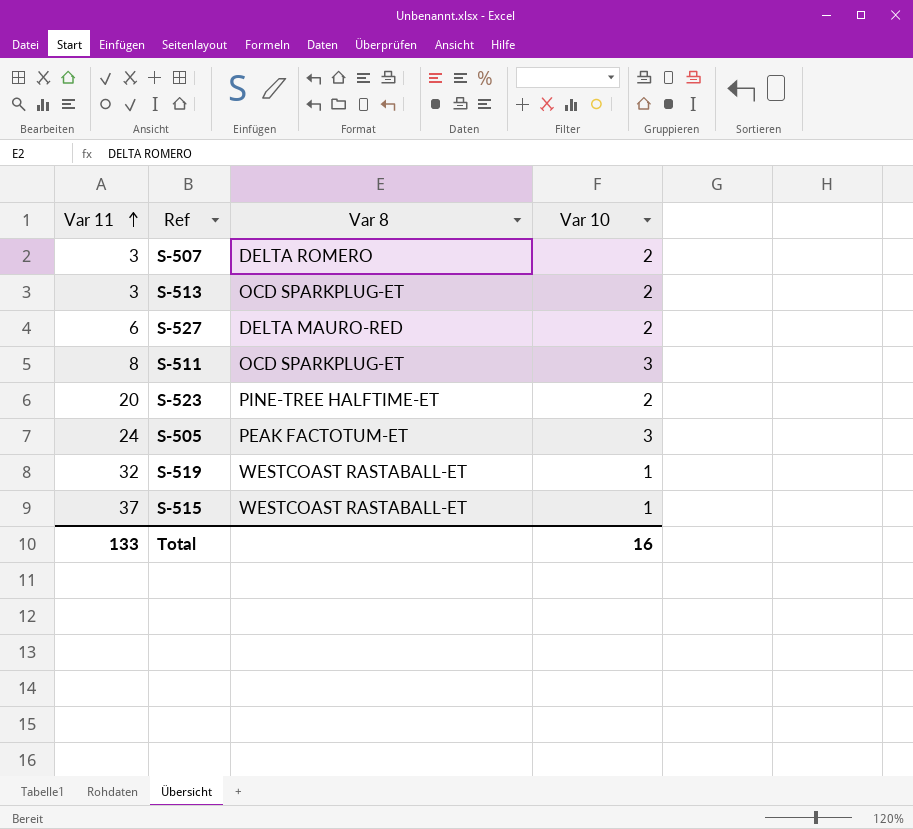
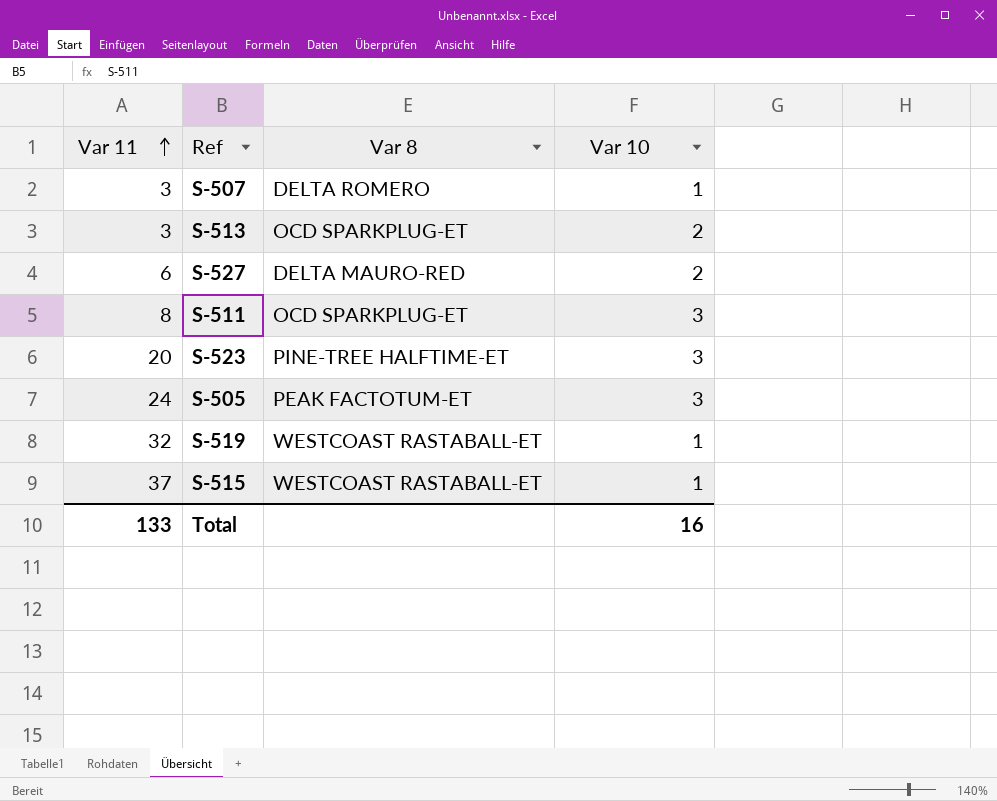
S-507 | Var 10: 2 -> 1
S-523 | Var 10: 2 -> 3

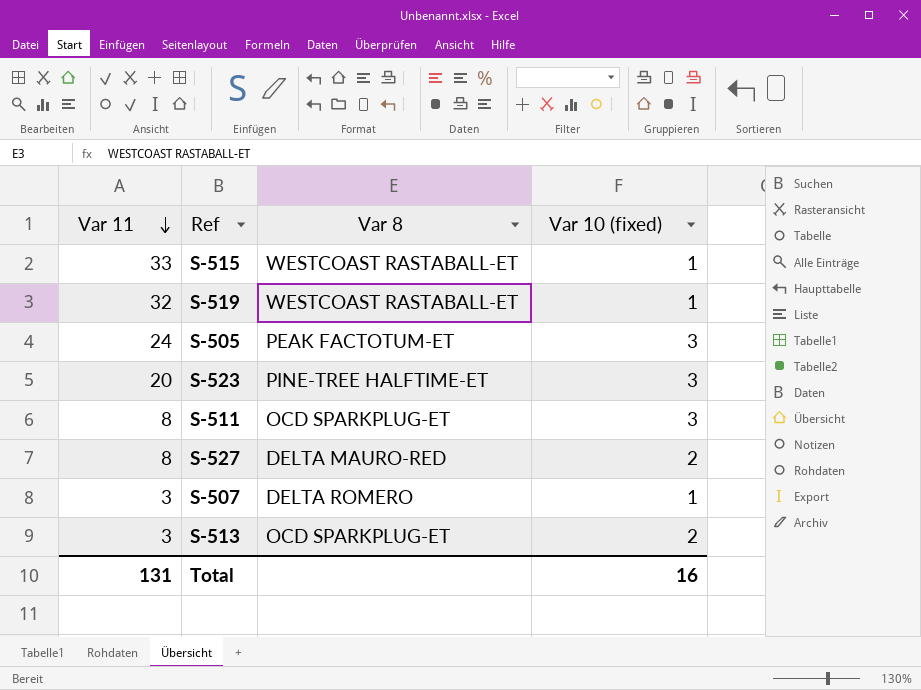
row order: Var 11 ascending -> Var 11 descending
column name: Var 10 -> Var 10 (fixed)
S-515 | Var 11: 37 -> 33
S-527 | Var 11: 6 -> 8
Total | Var 11: 133 -> 131

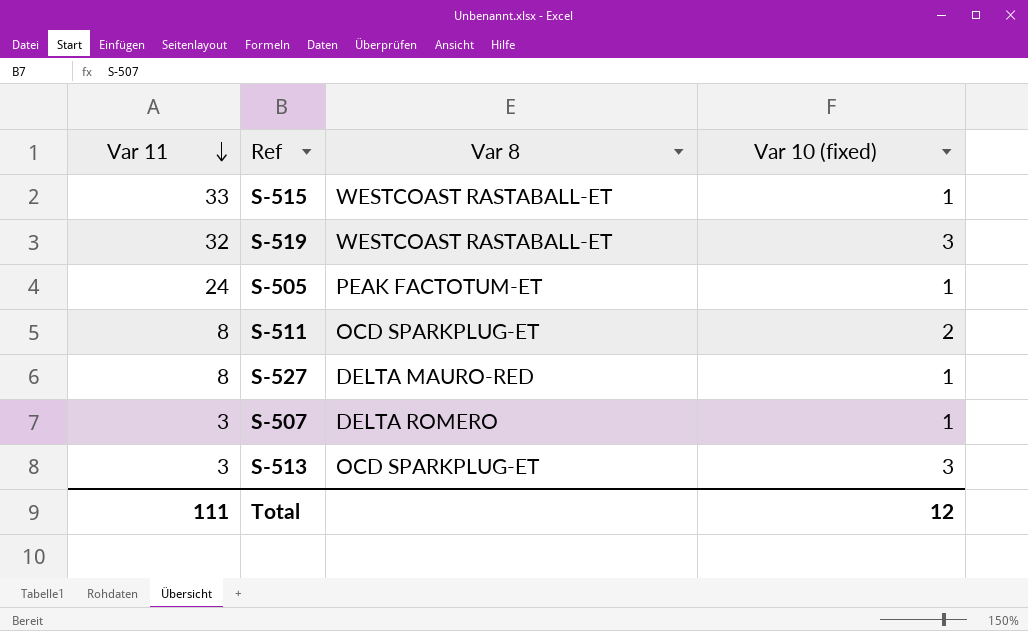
row S-523: 20 | PINE-TREE HALFTIME-ET | 3 -> none
S-519 | Var 10 (fixed): 1 -> 3
S-505 | Var 10 (fixed): 3 -> 1
S-511 | Var 10 (fixed): 3 -> 2
S-527 | Var 10 (fixed): 2 -> 1
S-513 | Var 10 (fixed): 2 -> 3
Total | Var 11: 131 -> 111
Total | Var 10 (fixed): 16 -> 12

